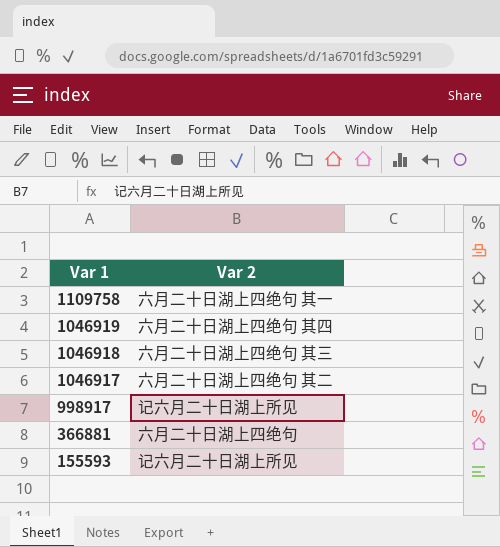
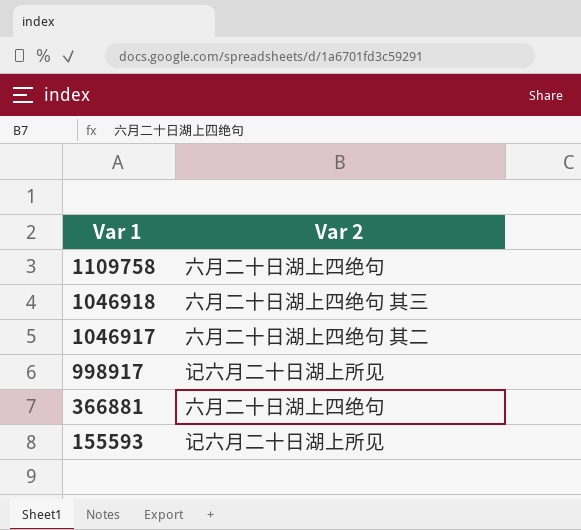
row 1046919: 六月二十日湖上四绝句 其四 -> none
1109758 | Var 2: 六月二十日湖上四绝句 其一 -> 六月二十日湖上四绝句

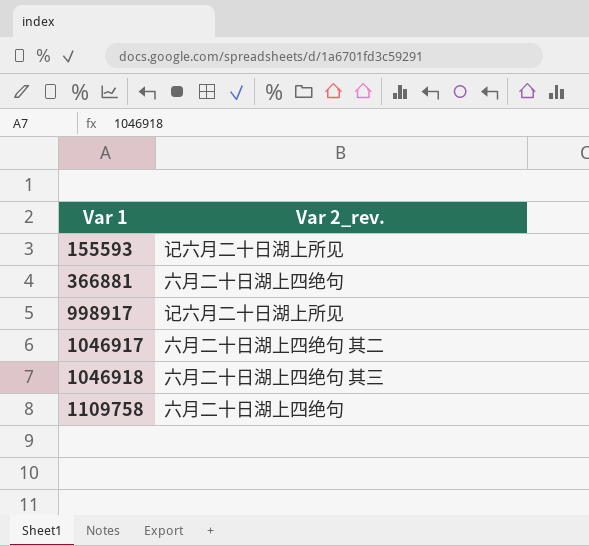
row order: Var 1 descending -> Var 1 ascending
column name: Var 2 -> Var 2_rev.

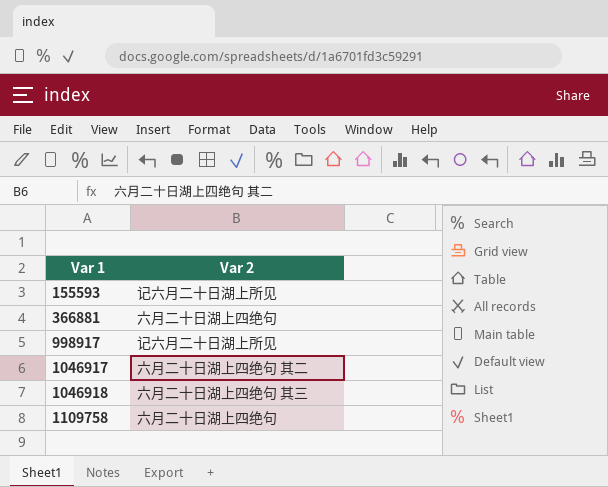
column name: Var 2_rev. -> Var 2

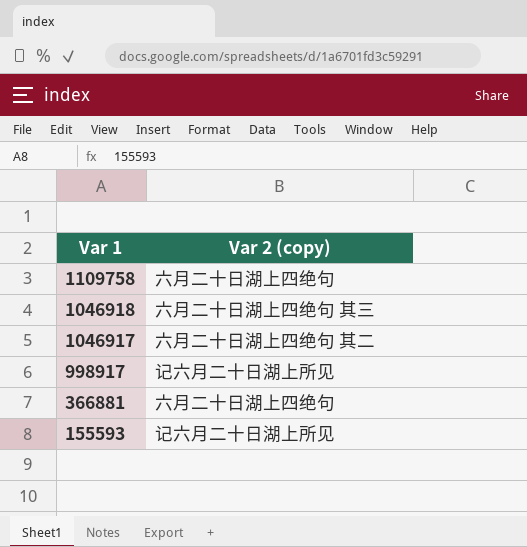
row order: Var 1 ascending -> Var 1 descending
column name: Var 2 -> Var 2 (copy)

